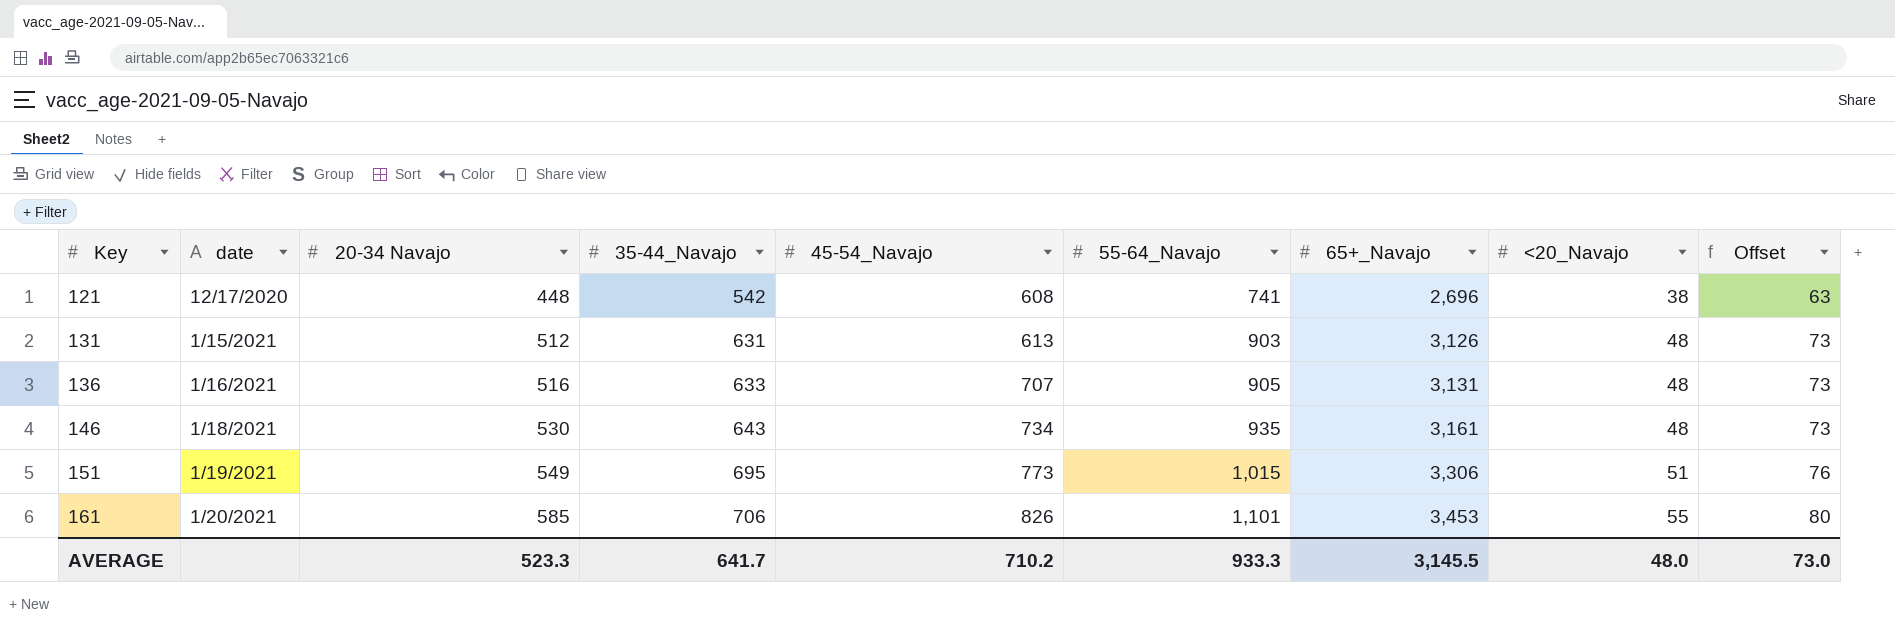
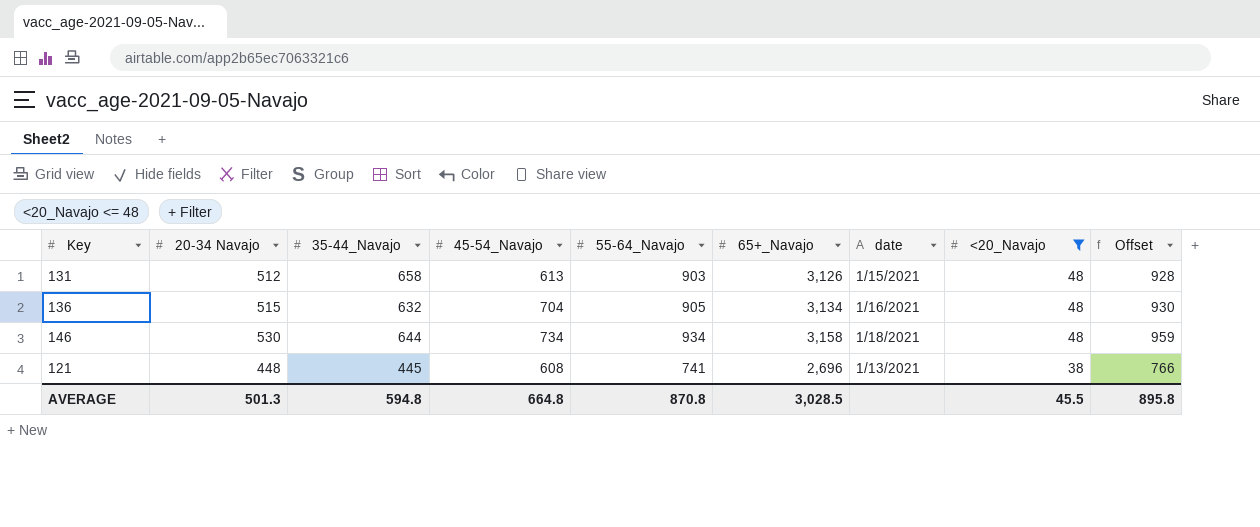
filter: none -> <20_Navajo <= 48
row order: Key ascending -> <20_Navajo descending
column date | position: 2 -> 7
column Offset | formula: [<20_Navajo] + 25 -> [55-64_Navajo] + 25
131 | 35-44_Navajo: 631 -> 658
136 | 20-34 Navajo: 516 -> 515
136 | 35-44_Navajo: 633 -> 632
136 | 45-54_Navajo: 707 -> 704
136 | 65+_Navajo: 3,131 -> 3,134
146 | 35-44_Navajo: 643 -> 644
146 | 55-64_Navajo: 935 -> 934
146 | 65+_Navajo: 3,161 -> 3,158
121 | 35-44_Navajo: 542 -> 445
121 | date: 12/17/2020 -> 1/13/2021
AVERAGE | 20-34 Navajo: 523.3 -> 501.3
AVERAGE | 35-44_Navajo: 641.7 -> 594.8
AVERAGE | 45-54_Navajo: 710.2 -> 664.8
AVERAGE | 55-64_Navajo: 933.3 -> 870.8
AVERAGE | 65+_Navajo: 3,145.5 -> 3,028.5
AVERAGE | <20_Navajo: 48.0 -> 45.5
AVERAGE | Offset: 73.0 -> 895.8

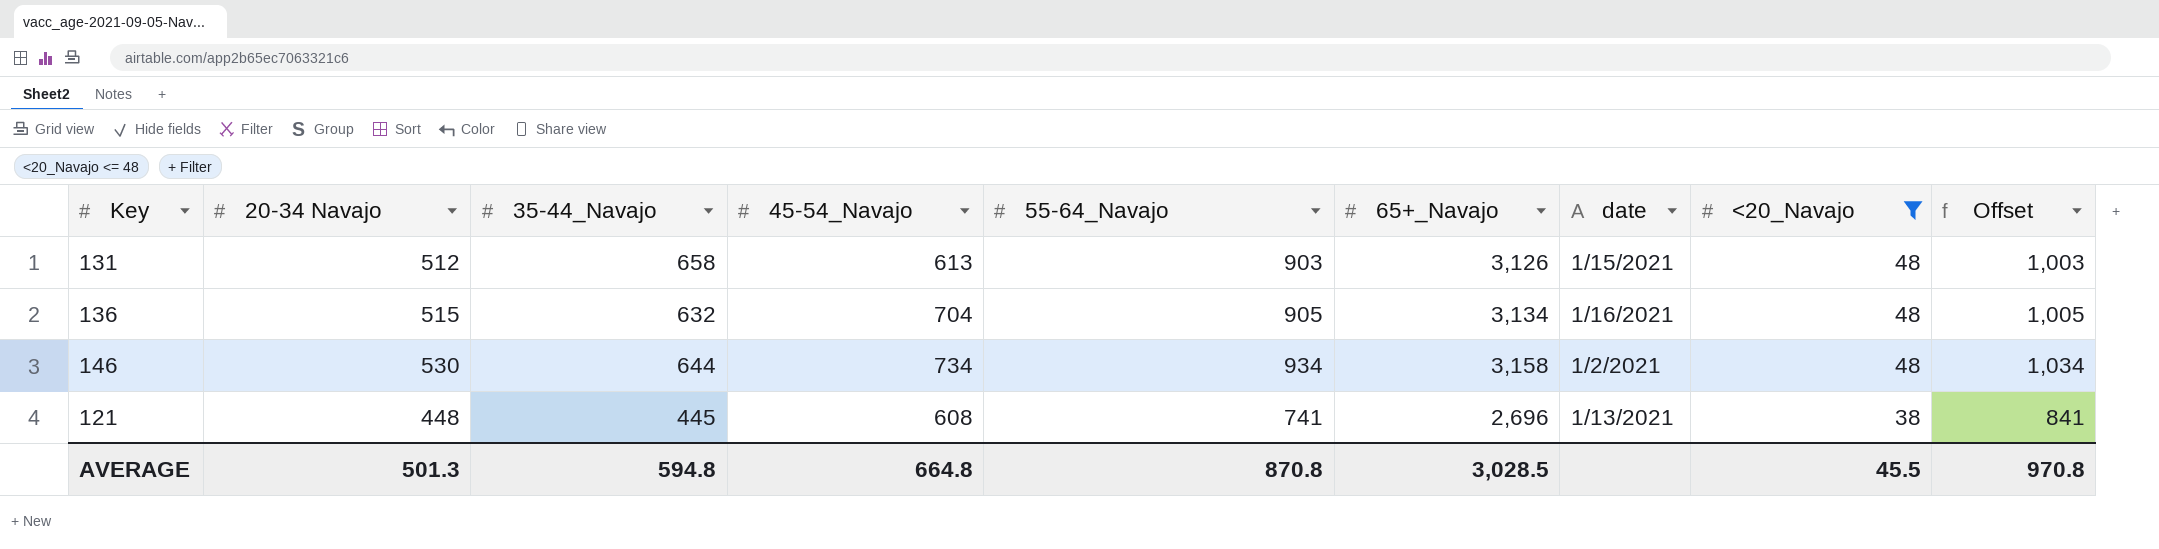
column Offset | formula: [55-64_Navajo] + 25 -> [55-64_Navajo] + 100
146 | date: 1/18/2021 -> 1/2/2021
AVERAGE | Offset: 895.8 -> 970.8

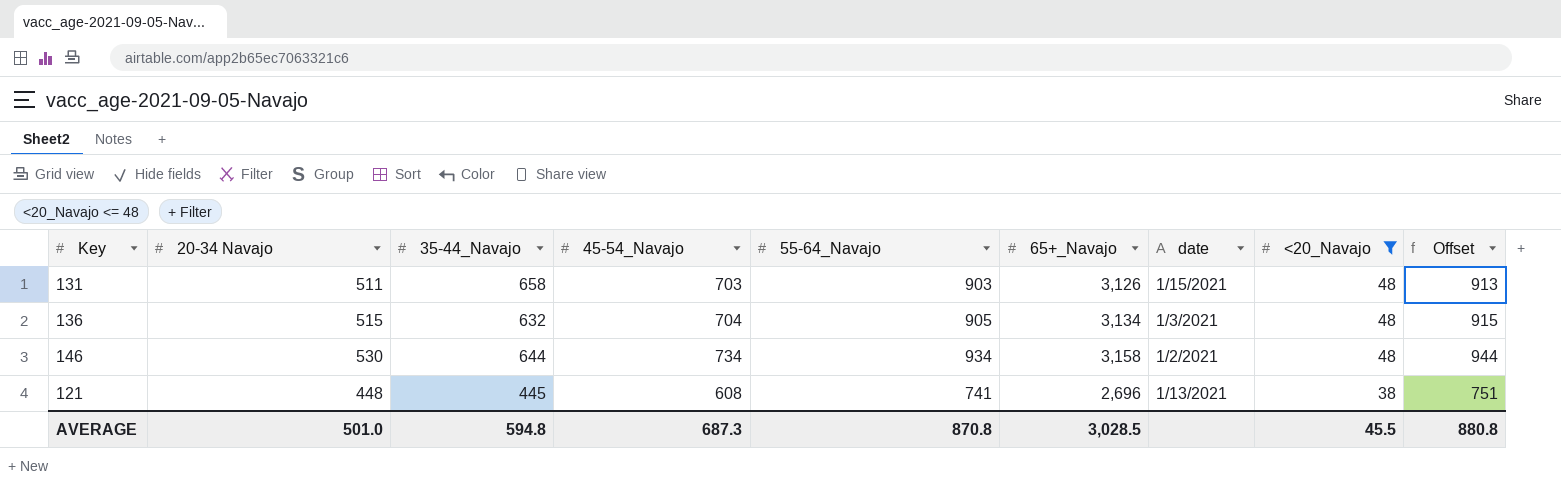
column Offset | formula: [55-64_Navajo] + 100 -> [55-64_Navajo] + 10
131 | 20-34 Navajo: 512 -> 511
131 | 45-54_Navajo: 613 -> 703
136 | date: 1/16/2021 -> 1/3/2021
AVERAGE | 20-34 Navajo: 501.3 -> 501.0
AVERAGE | 45-54_Navajo: 664.8 -> 687.3
AVERAGE | Offset: 970.8 -> 880.8

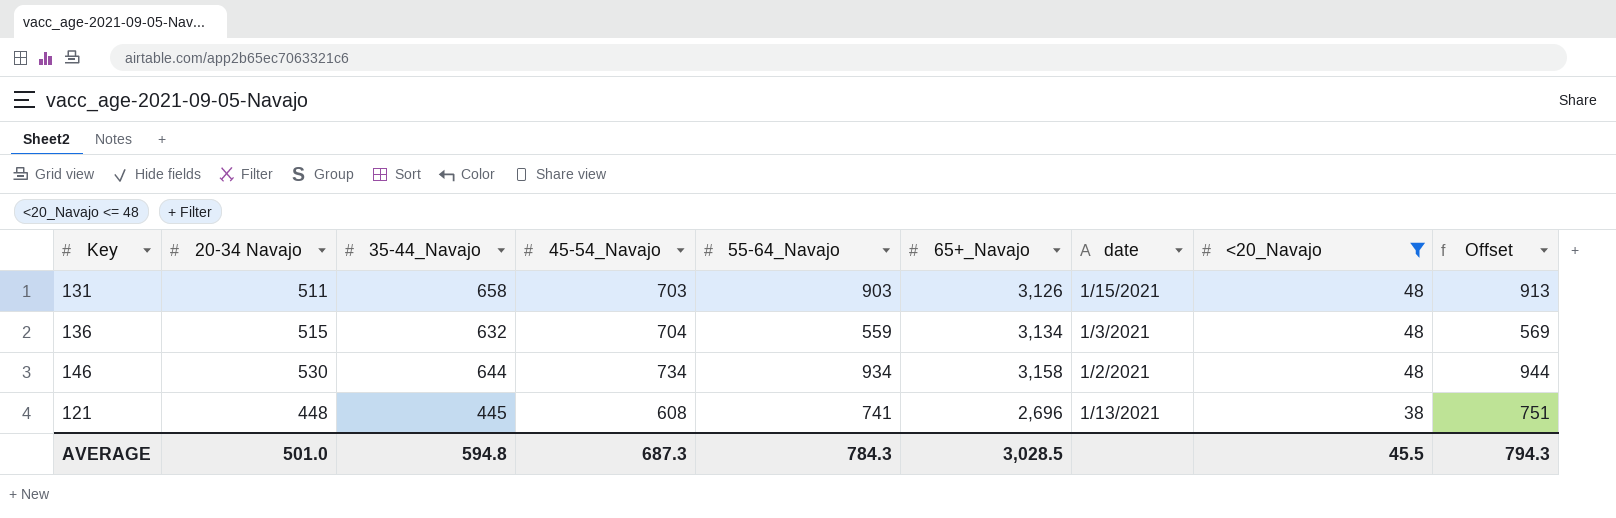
136 | 55-64_Navajo: 905 -> 559
136 | Offset: 915 -> 569
AVERAGE | 55-64_Navajo: 870.8 -> 784.3
AVERAGE | Offset: 880.8 -> 794.3

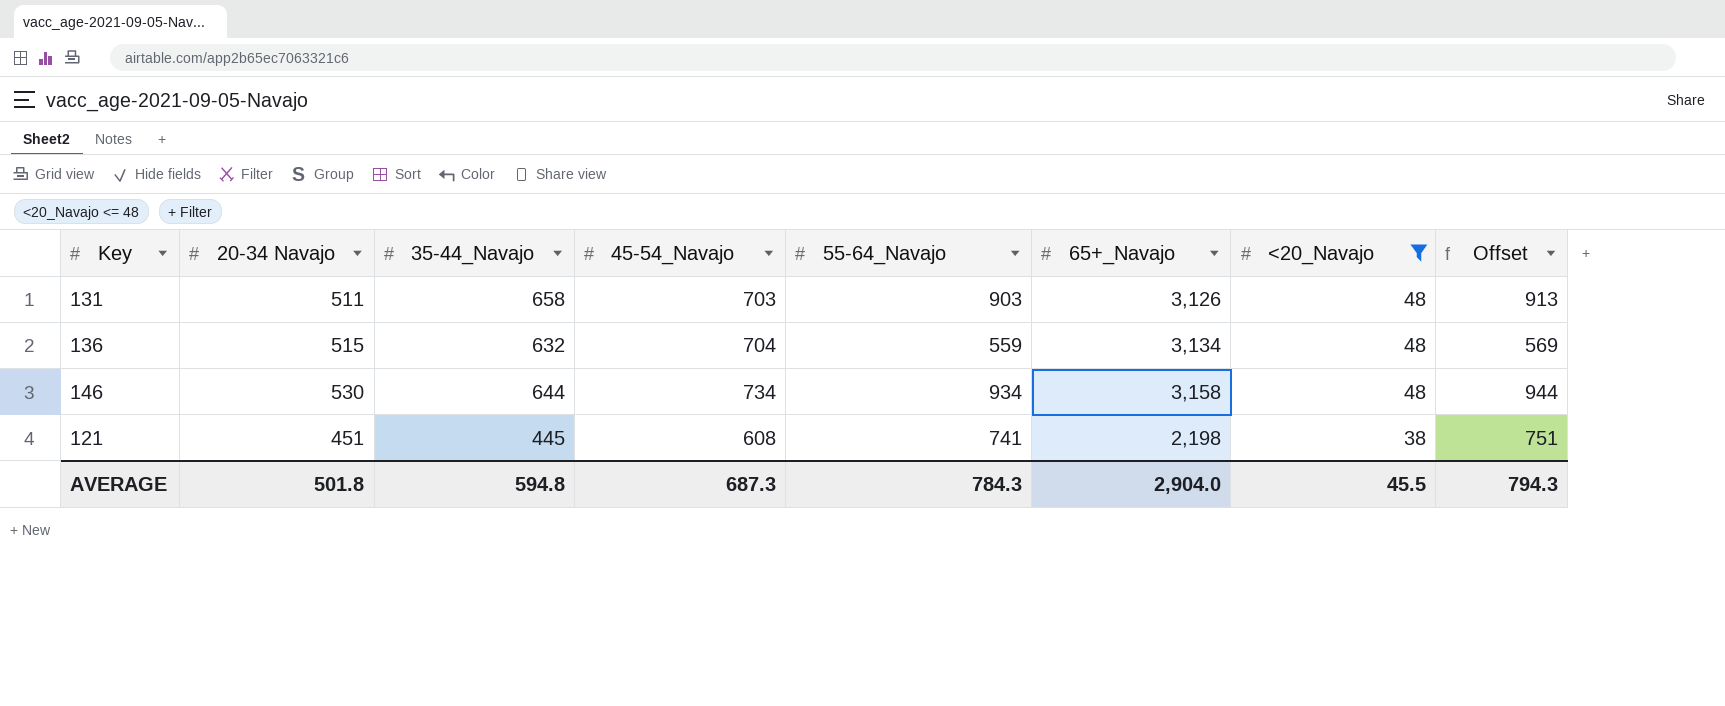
column date | position: 7 -> none
121 | 20-34 Navajo: 448 -> 451
121 | 65+_Navajo: 2,696 -> 2,198
AVERAGE | 20-34 Navajo: 501.0 -> 501.8
AVERAGE | 65+_Navajo: 3,028.5 -> 2,904.0

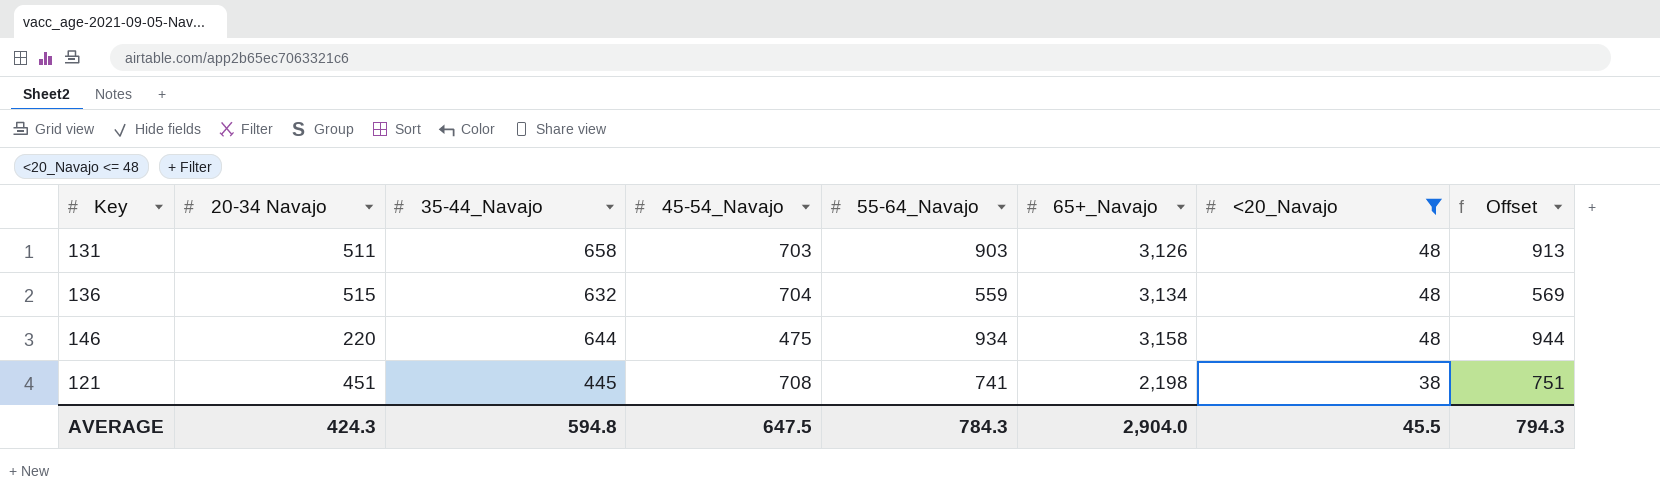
146 | 20-34 Navajo: 530 -> 220
146 | 45-54_Navajo: 734 -> 475
121 | 45-54_Navajo: 608 -> 708
AVERAGE | 20-34 Navajo: 501.8 -> 424.3
AVERAGE | 45-54_Navajo: 687.3 -> 647.5

